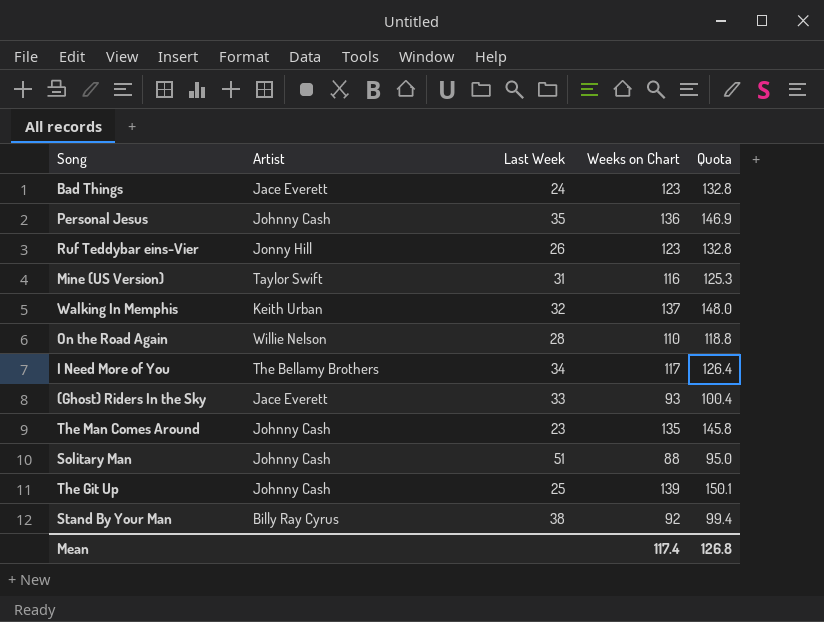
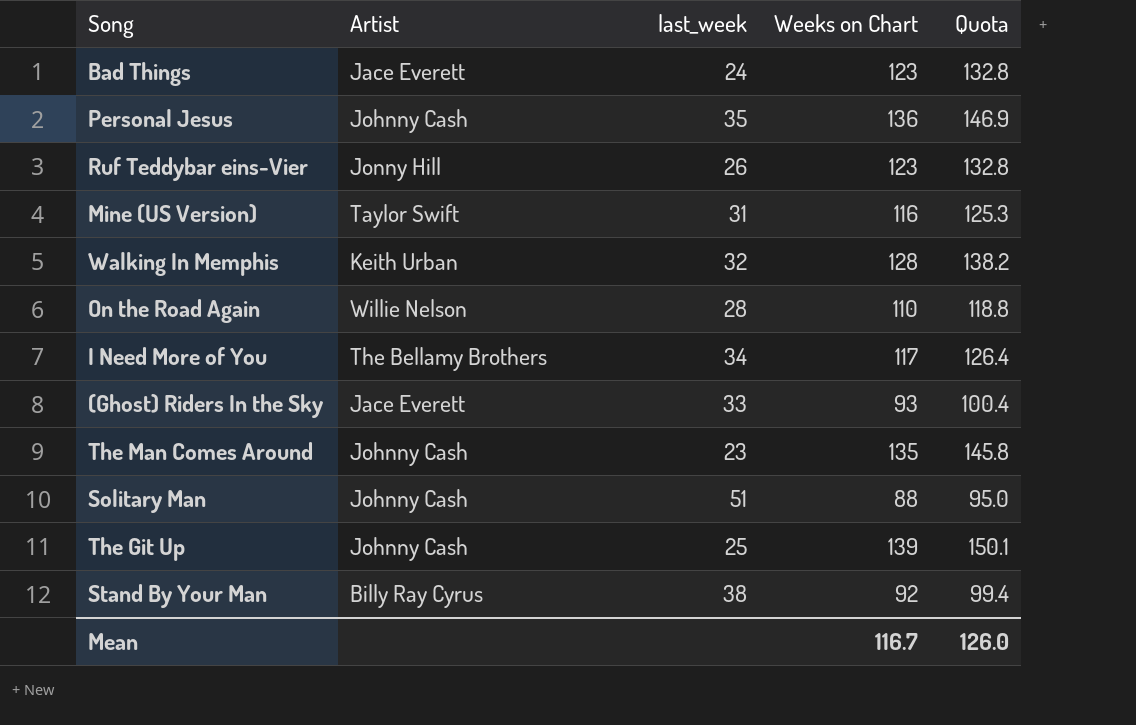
column name: Last Week -> last_week
Walking In Memphis | Weeks on Chart: 137 -> 128
Walking In Memphis | Quota: 148.0 -> 138.2
Mean | Weeks on Chart: 117.4 -> 116.7
Mean | Quota: 126.8 -> 126.0

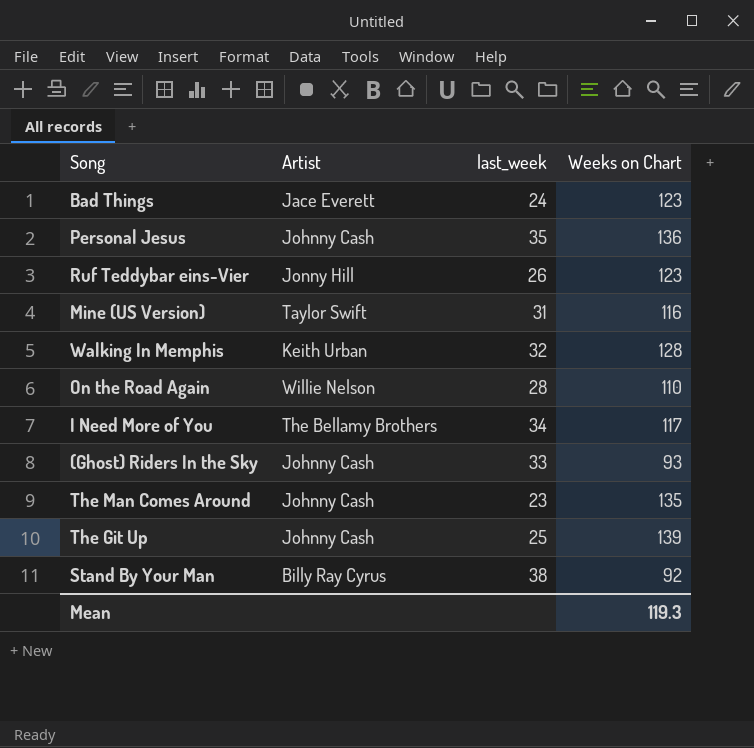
column Quota | formula: [Weeks on Chart] * 1.08 -> none
row Solitary Man: Johnny Cash | 51 | 88 | 95.0 -> none
(Ghost) Riders In the Sky | Artist: Jace Everett -> Johnny Cash
Mean | Weeks on Chart: 116.7 -> 119.3

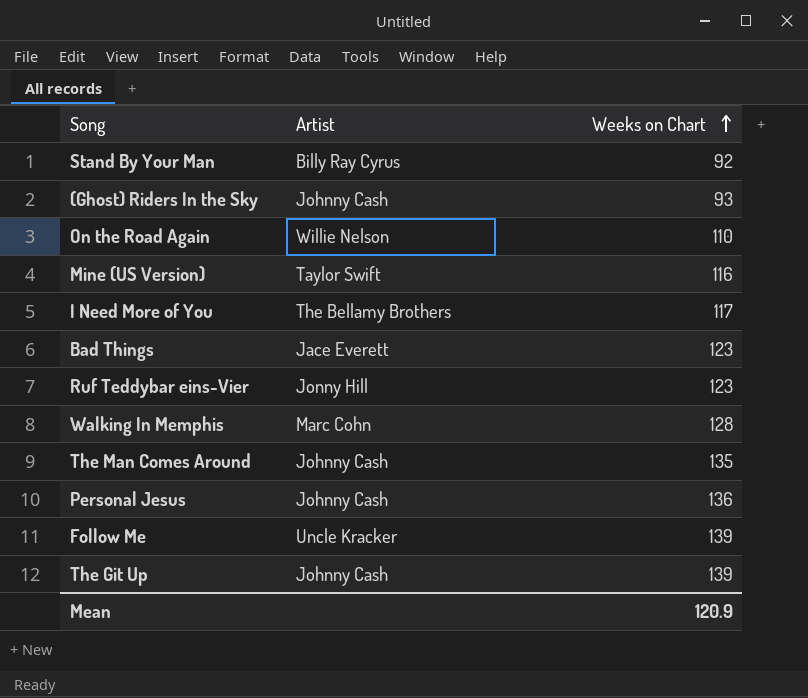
row order: none -> Weeks on Chart ascending
column last_week | position: 3 -> none
Walking In Memphis | Artist: Keith Urban -> Marc Cohn
row Follow Me: none -> Uncle Kracker | 139
Mean | Weeks on Chart: 119.3 -> 120.9

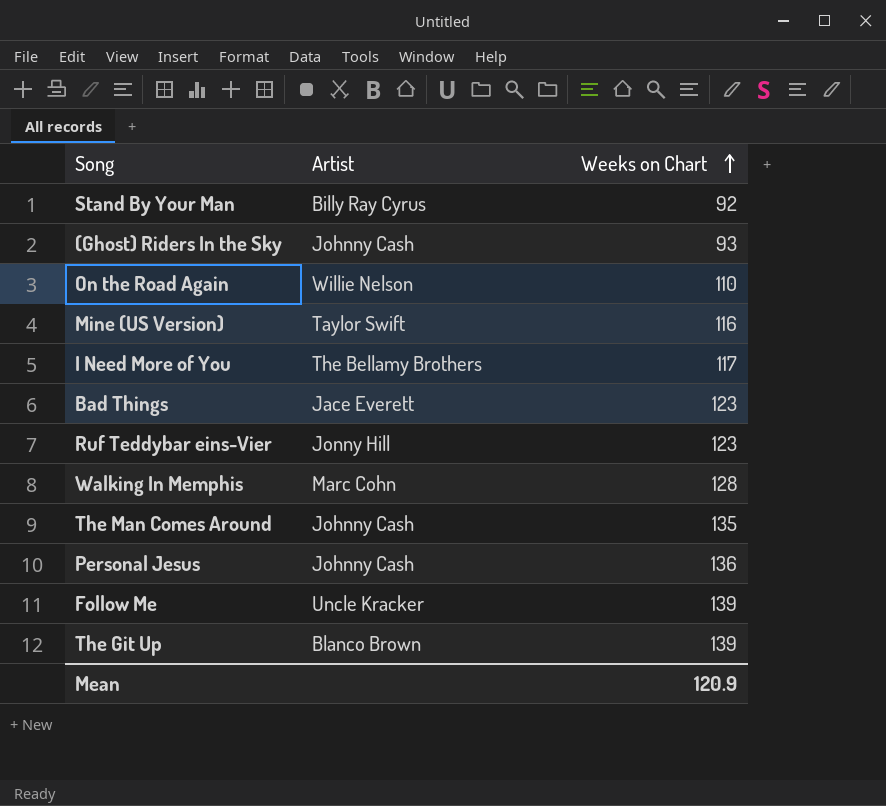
The Git Up | Artist: Johnny Cash -> Blanco Brown

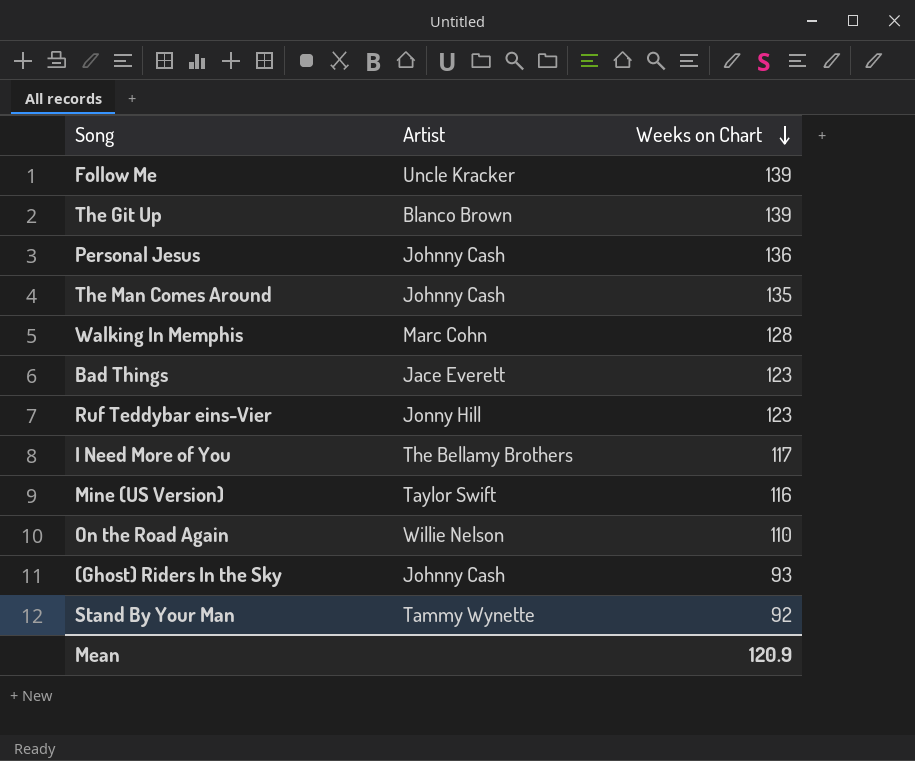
row order: Weeks on Chart ascending -> Weeks on Chart descending
Stand By Your Man | Artist: Billy Ray Cyrus -> Tammy Wynette

